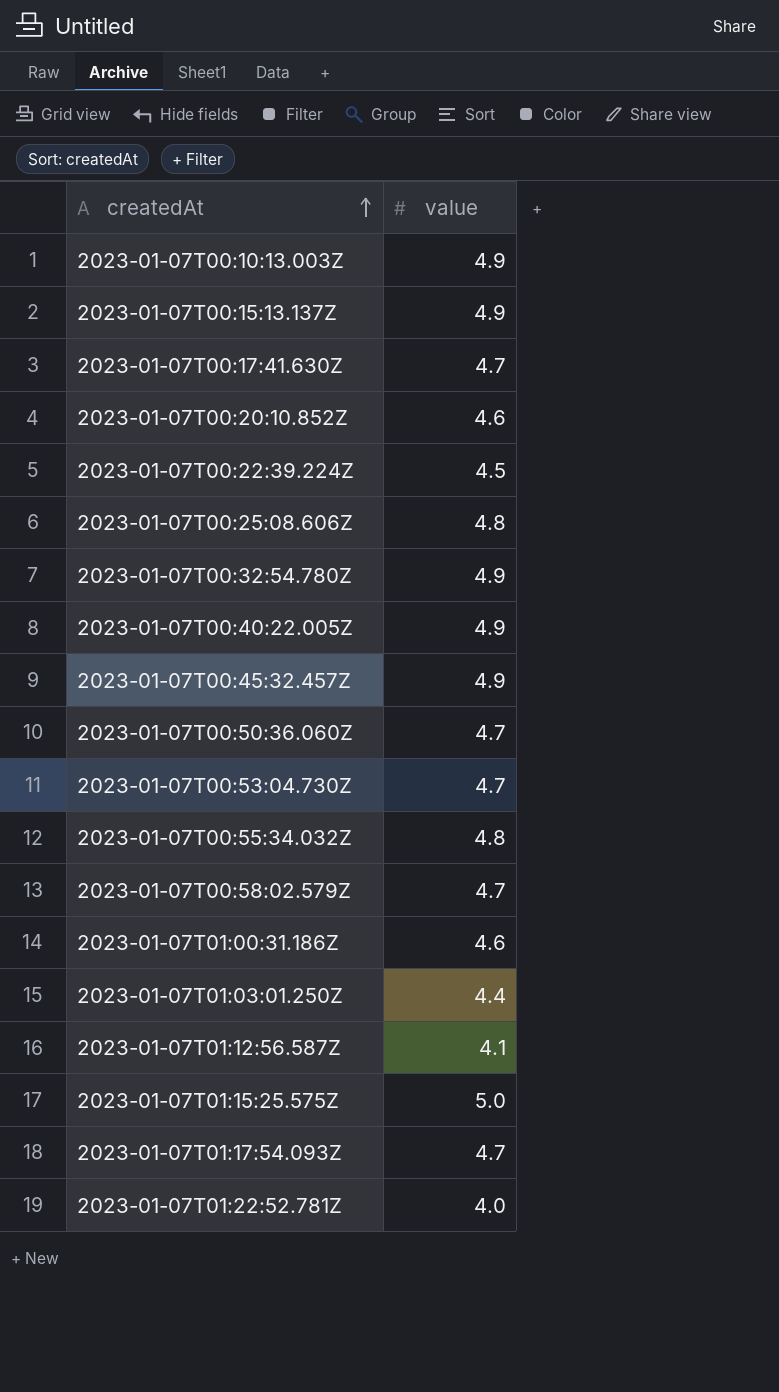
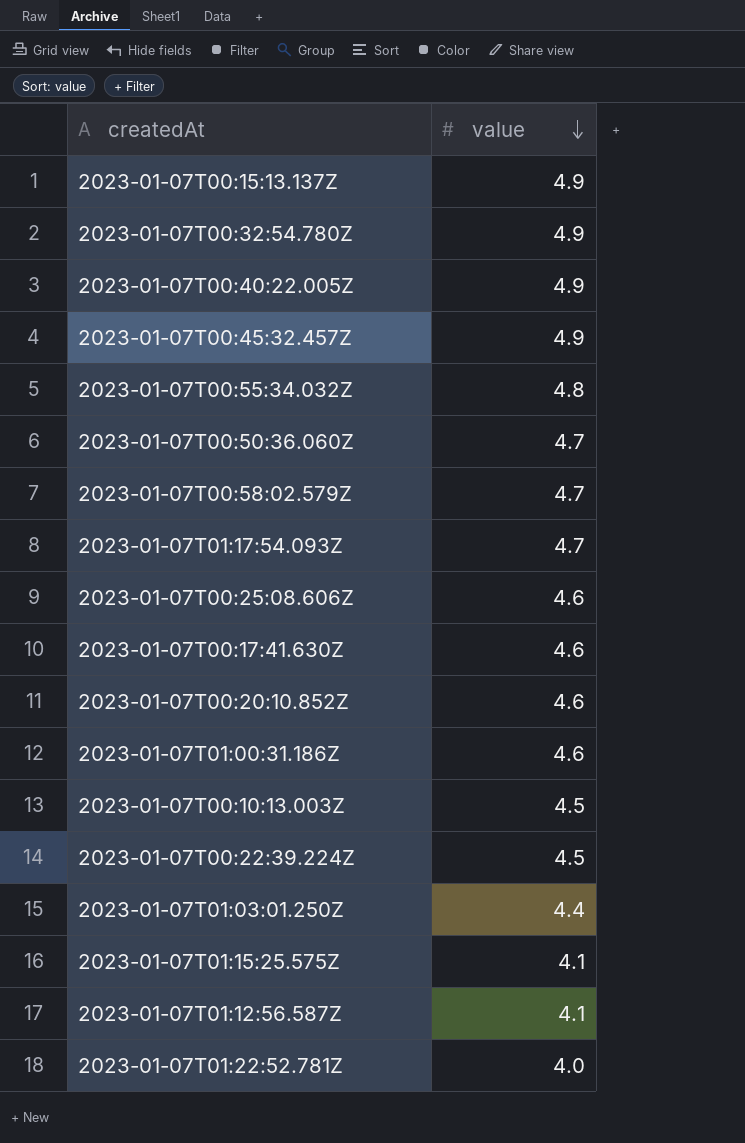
row order: createdAt ascending -> value descending
row 2023-01-07T00:53:04.730Z: 4.7 -> none
2023-01-07T00:25:08.606Z | value: 4.8 -> 4.6
2023-01-07T00:17:41.630Z | value: 4.7 -> 4.6
2023-01-07T00:10:13.003Z | value: 4.9 -> 4.5
2023-01-07T01:15:25.575Z | value: 5.0 -> 4.1

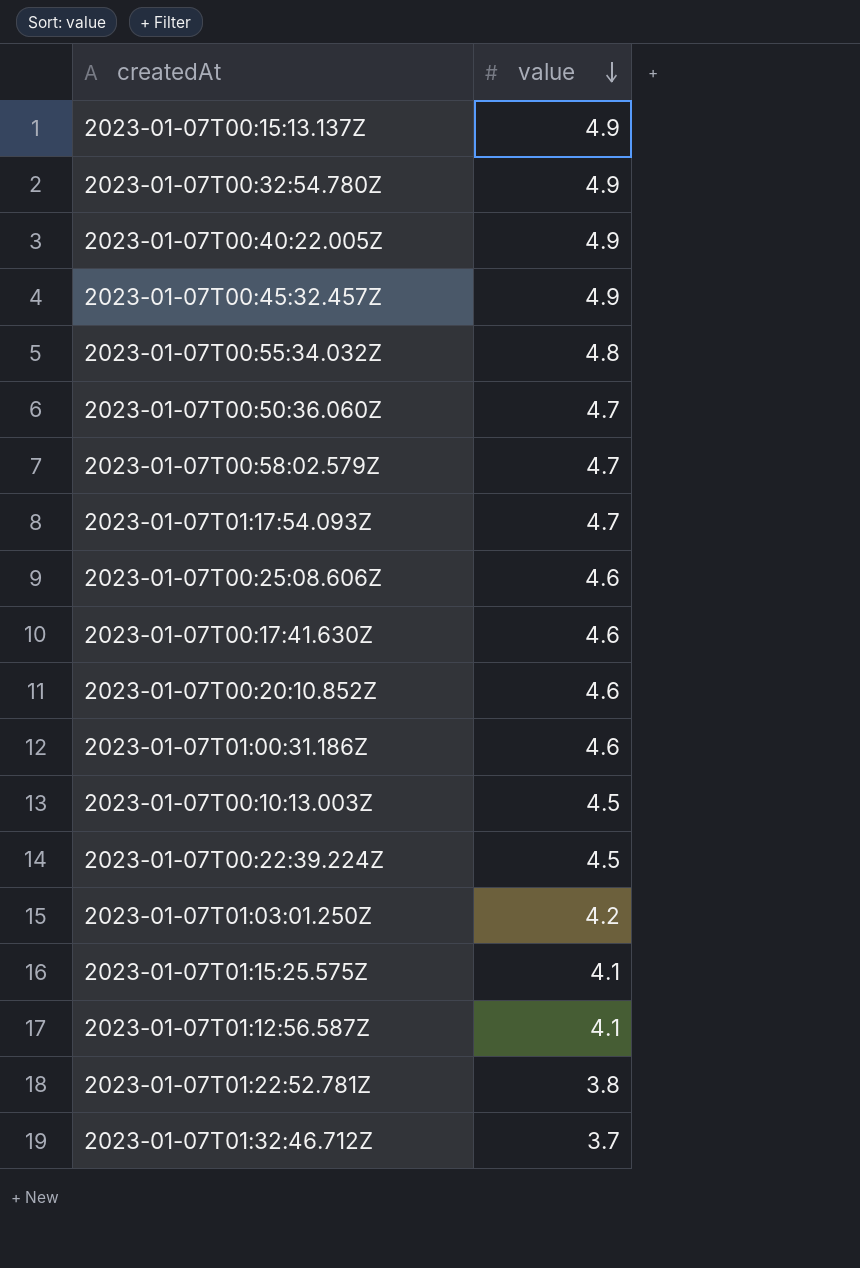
2023-01-07T01:03:01.250Z | value: 4.4 -> 4.2
2023-01-07T01:22:52.781Z | value: 4.0 -> 3.8
row 2023-01-07T01:32:46.712Z: none -> 3.7

